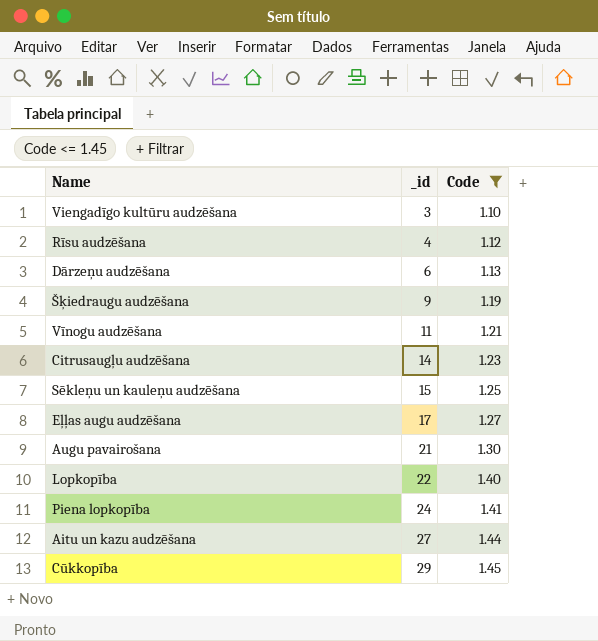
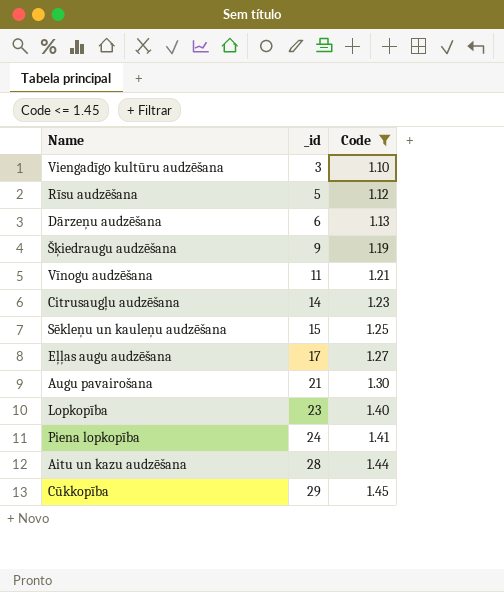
Rīsu audzēšana | _id: 4 -> 5
Lopkopība | _id: 22 -> 23
Aitu un kazu audzēšana | _id: 27 -> 28

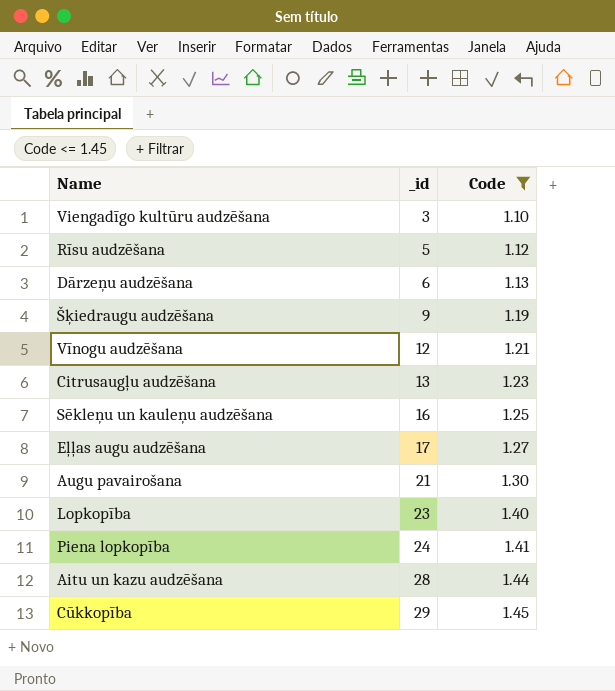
Vīnogu audzēšana | _id: 11 -> 12
Citrusaugļu audzēšana | _id: 14 -> 13
Sēkleņu un kauleņu audzēšana | _id: 15 -> 16

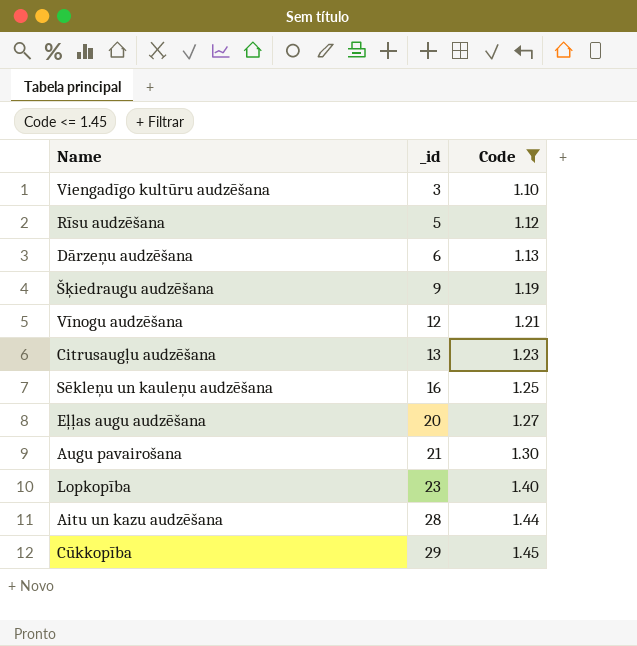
row Piena lopkopība: 24 | 1.41 -> none
Eļļas augu audzēšana | _id: 17 -> 20

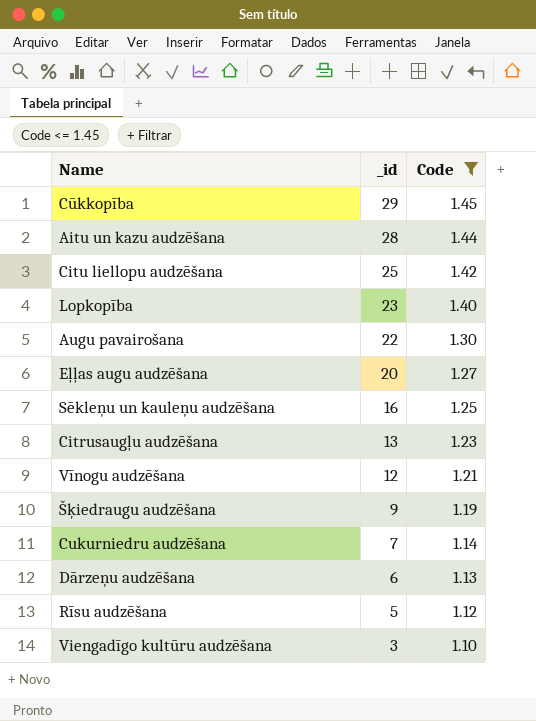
row order: _id ascending -> _id descending
row Citu liellopu audzēšana: none -> 25 | 1.42
Augu pavairošana | _id: 21 -> 22
row Cukurniedru audzēšana: none -> 7 | 1.14

